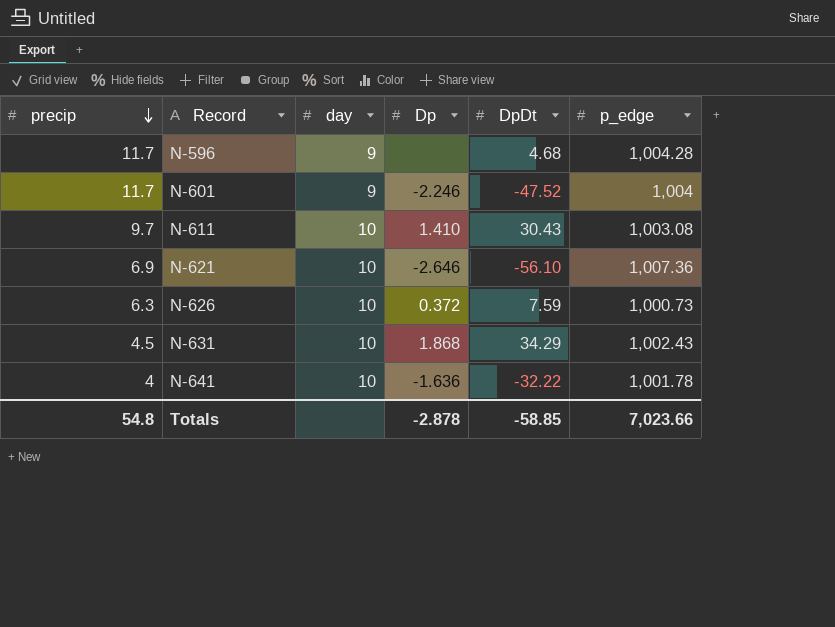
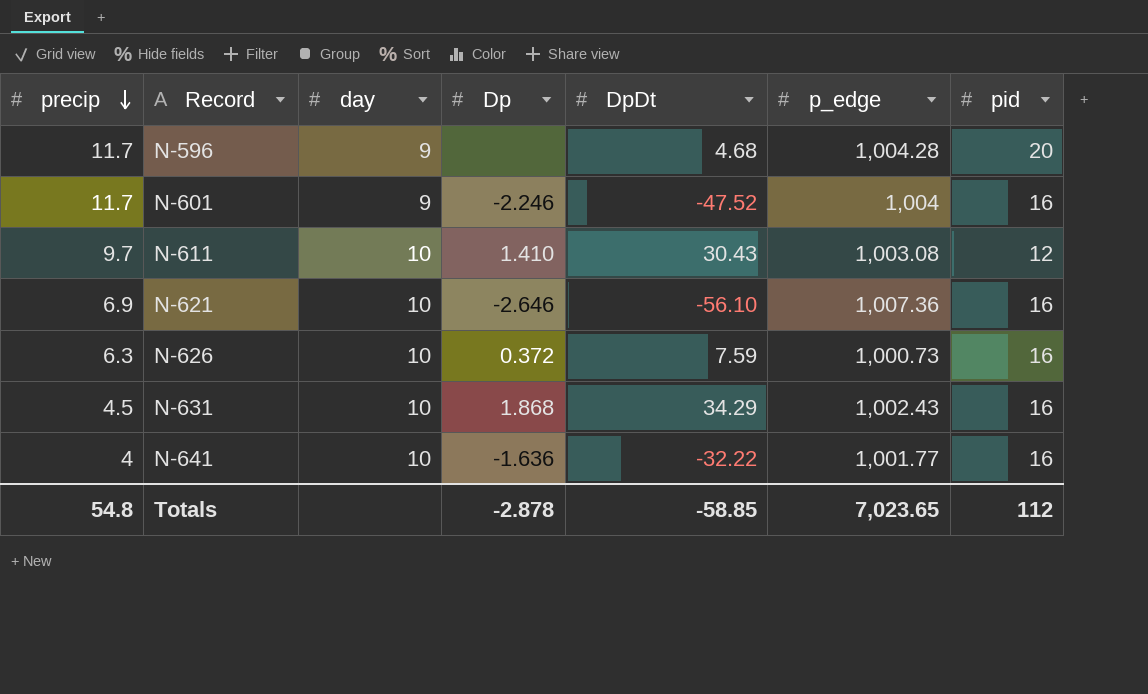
column pid | position: none -> 7
N-641 | p_edge: 1,001.78 -> 1,001.77
Totals | p_edge: 7,023.66 -> 7,023.65

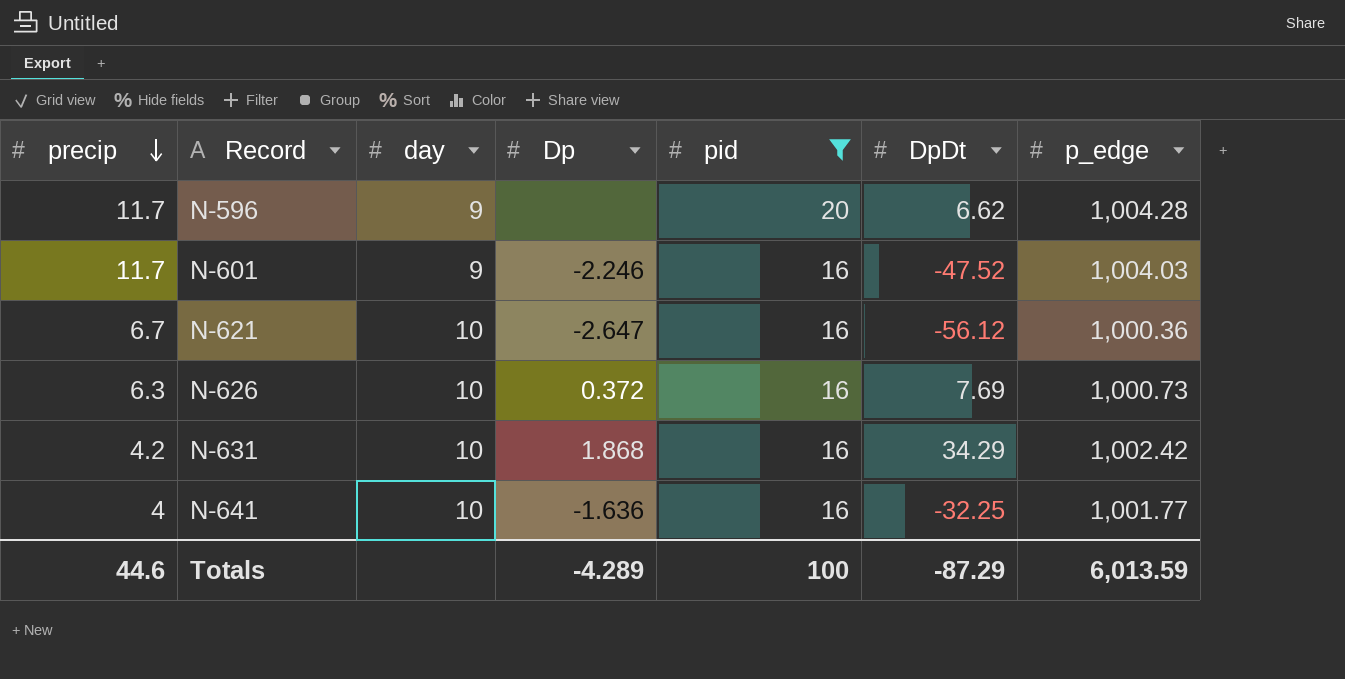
filter: none -> pid != 12
column pid | position: 7 -> 5
N-596 | DpDt: 4.68 -> 6.62
N-601 | p_edge: 1,004 -> 1,004.03
N-621 | precip: 6.9 -> 6.7
N-621 | Dp: -2.646 -> -2.647
N-621 | DpDt: -56.10 -> -56.12
N-621 | p_edge: 1,007.36 -> 1,000.36
N-626 | DpDt: 7.59 -> 7.69
N-631 | precip: 4.5 -> 4.2
N-631 | p_edge: 1,002.43 -> 1,002.42
N-641 | DpDt: -32.22 -> -32.25
Totals | precip: 54.8 -> 44.6
Totals | Dp: -2.878 -> -4.289
Totals | pid: 112 -> 100
Totals | DpDt: -58.85 -> -87.29
Totals | p_edge: 7,023.65 -> 6,013.59

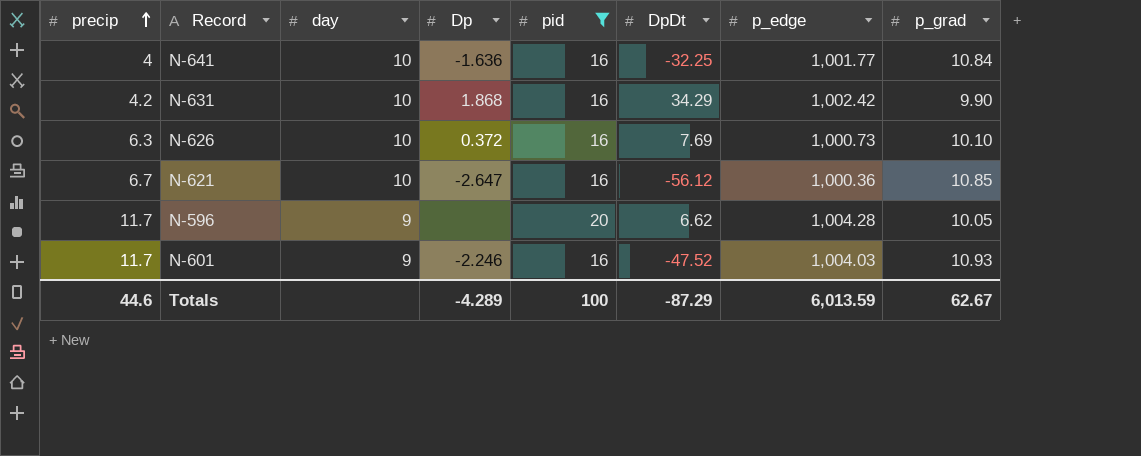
row order: precip descending -> precip ascending
column p_grad | position: none -> 8

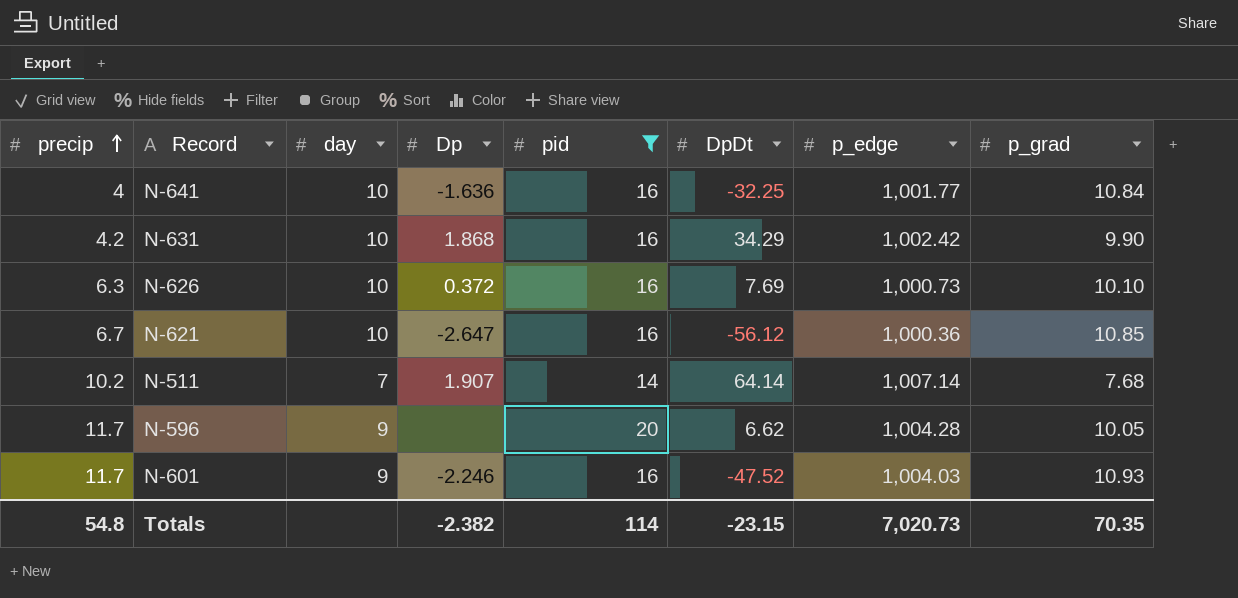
row N-511: none -> 10.2 | 7 | 1.907 | 14 | 64.14 | 1,007.14 | 7.68
Totals | precip: 44.6 -> 54.8
Totals | Dp: -4.289 -> -2.382
Totals | pid: 100 -> 114
Totals | DpDt: -87.29 -> -23.15
Totals | p_edge: 6,013.59 -> 7,020.73
Totals | p_grad: 62.67 -> 70.35

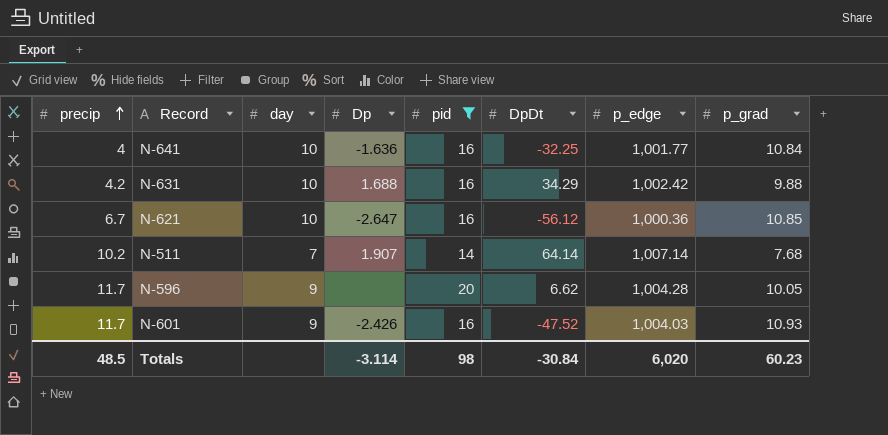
row N-626: 6.3 | 10 | 0.372 | 16 | 7.69 | 1,000.73 | 10.10 -> none
N-631 | Dp: 1.868 -> 1.688
N-631 | p_grad: 9.90 -> 9.88
N-601 | Dp: -2.246 -> -2.426
Totals | precip: 54.8 -> 48.5
Totals | Dp: -2.382 -> -3.114
Totals | pid: 114 -> 98
Totals | DpDt: -23.15 -> -30.84
Totals | p_edge: 7,020.73 -> 6,020
Totals | p_grad: 70.35 -> 60.23

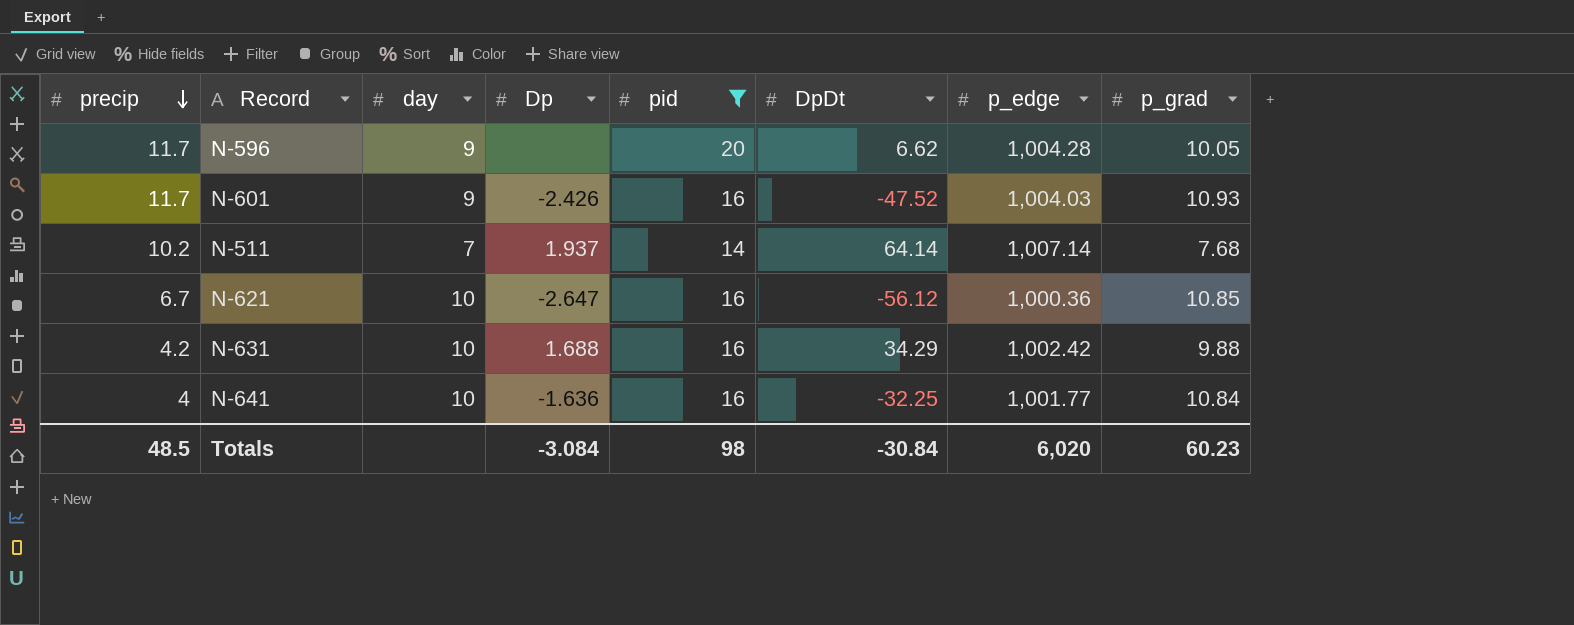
row order: precip ascending -> precip descending
N-511 | Dp: 1.907 -> 1.937
Totals | Dp: -3.114 -> -3.084

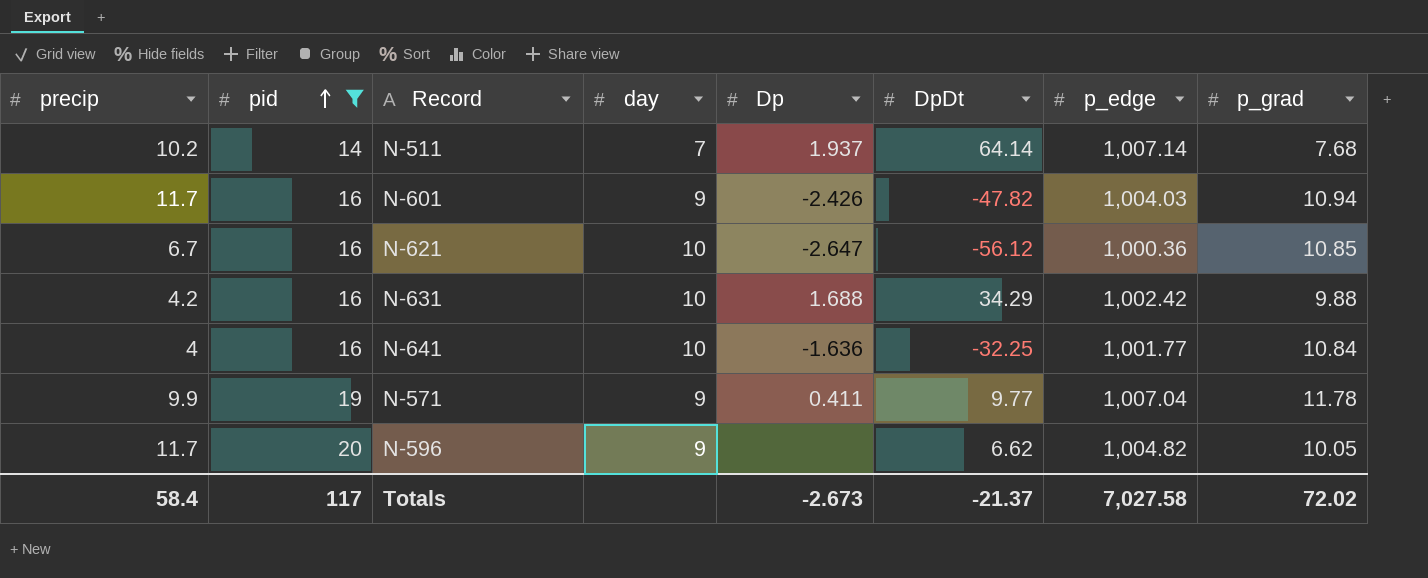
row order: precip descending -> pid ascending
column pid | position: 5 -> 2
N-601 | DpDt: -47.52 -> -47.82
N-601 | p_grad: 10.93 -> 10.94
row N-571: none -> 9.9 | 19 | 9 | 0.411 | 9.77 | 1,007.04 | 11.78
N-596 | p_edge: 1,004.28 -> 1,004.82
Totals | precip: 48.5 -> 58.4
Totals | pid: 98 -> 117
Totals | Dp: -3.084 -> -2.673
Totals | DpDt: -30.84 -> -21.37
Totals | p_edge: 6,020 -> 7,027.58
Totals | p_grad: 60.23 -> 72.02

